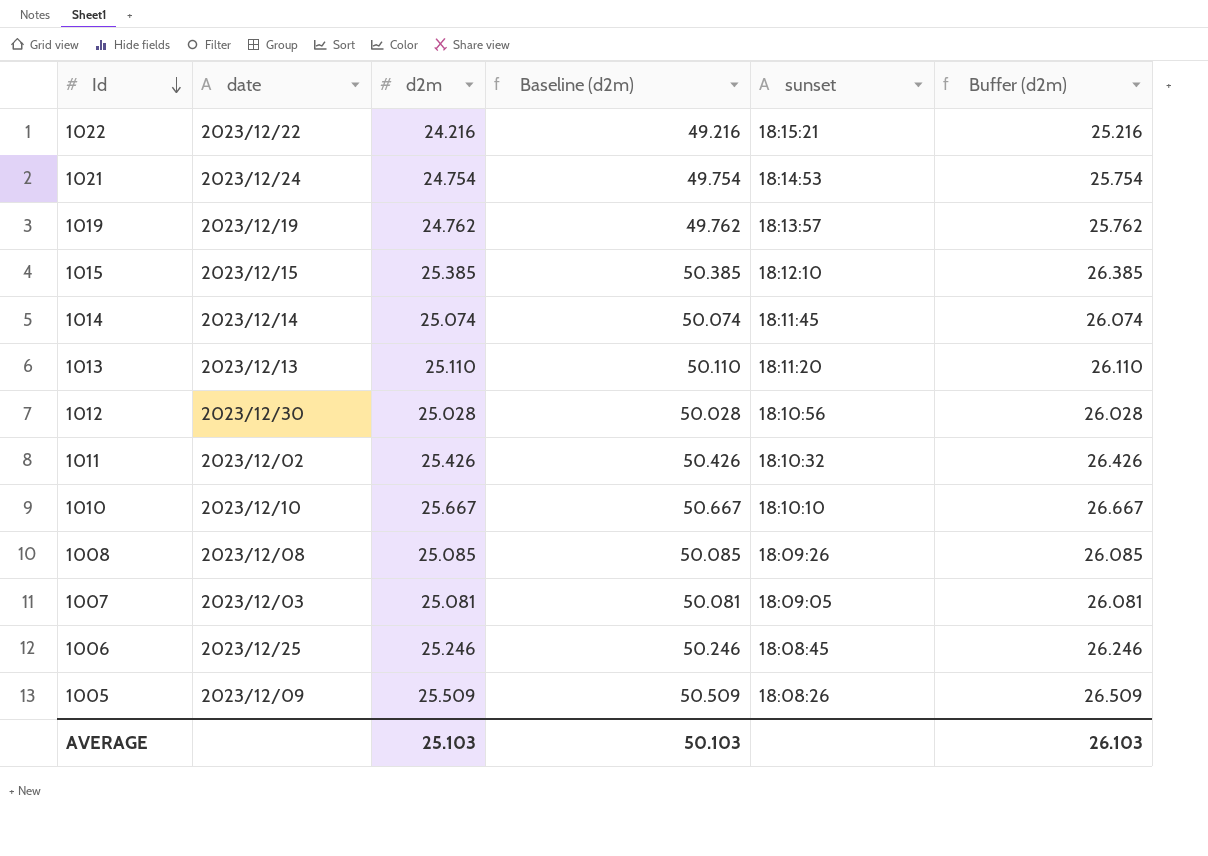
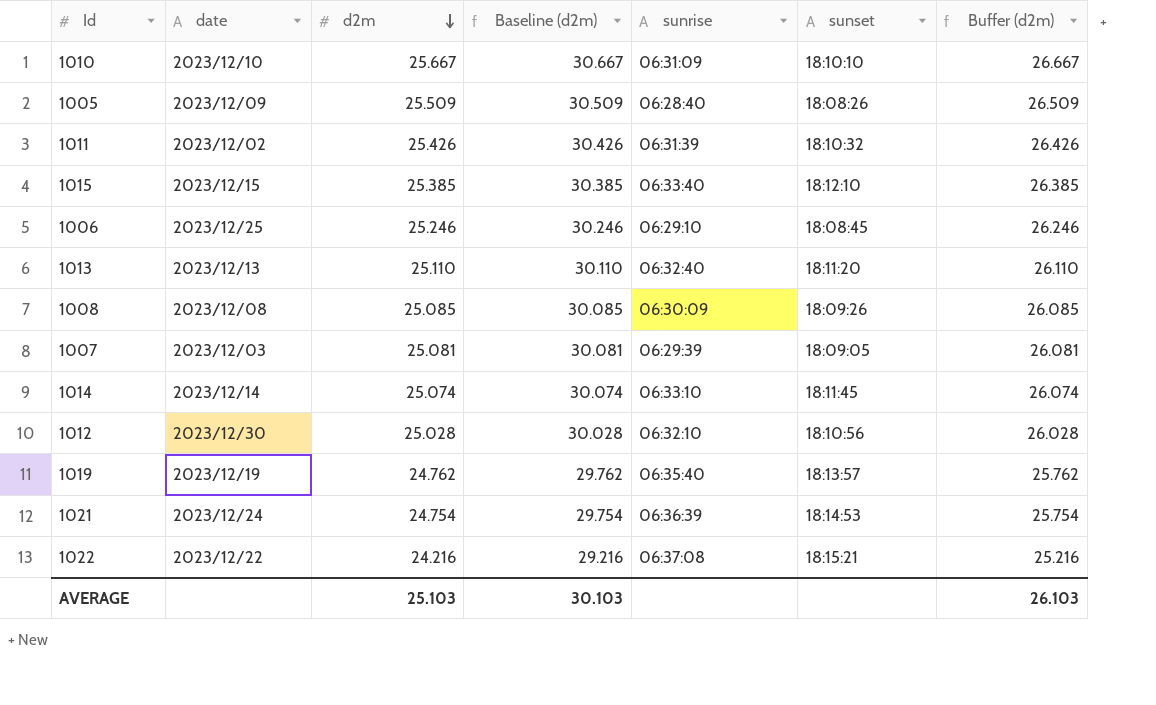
row order: Id descending -> d2m descending
column Baseline (d2m) | formula: [d2m] + 25 -> [d2m] + 5
column sunrise | position: none -> 5
AVERAGE | Baseline (d2m): 50.103 -> 30.103

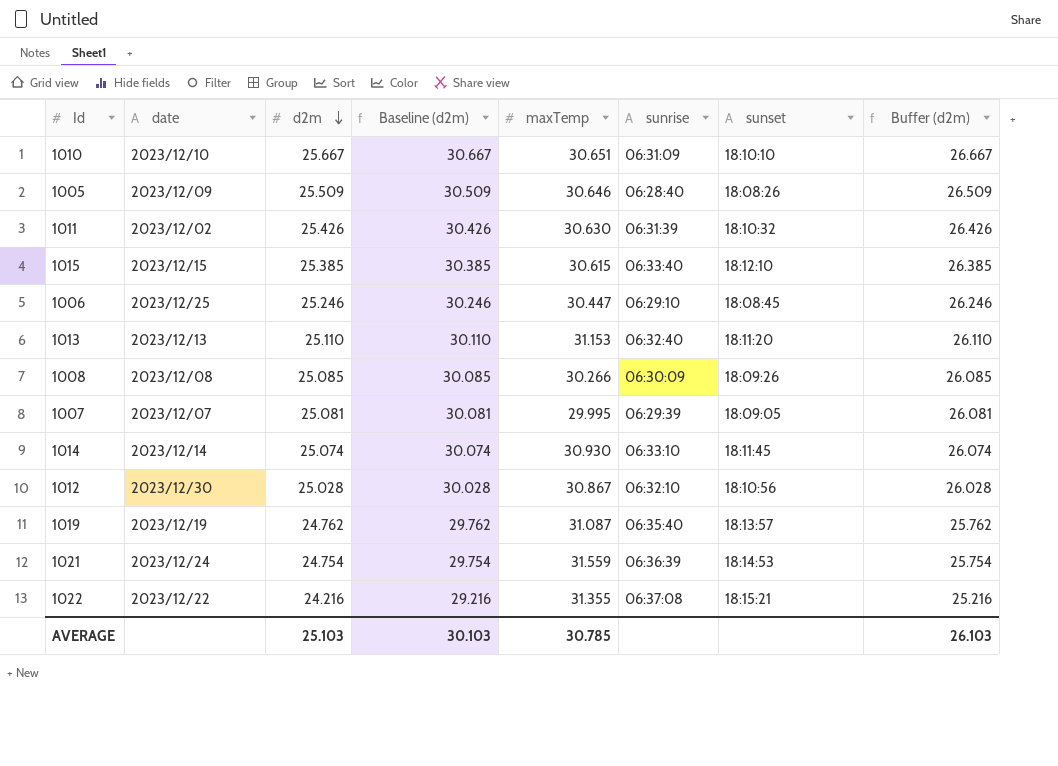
column maxTemp | position: none -> 5
1007 | date: 2023/12/03 -> 2023/12/07

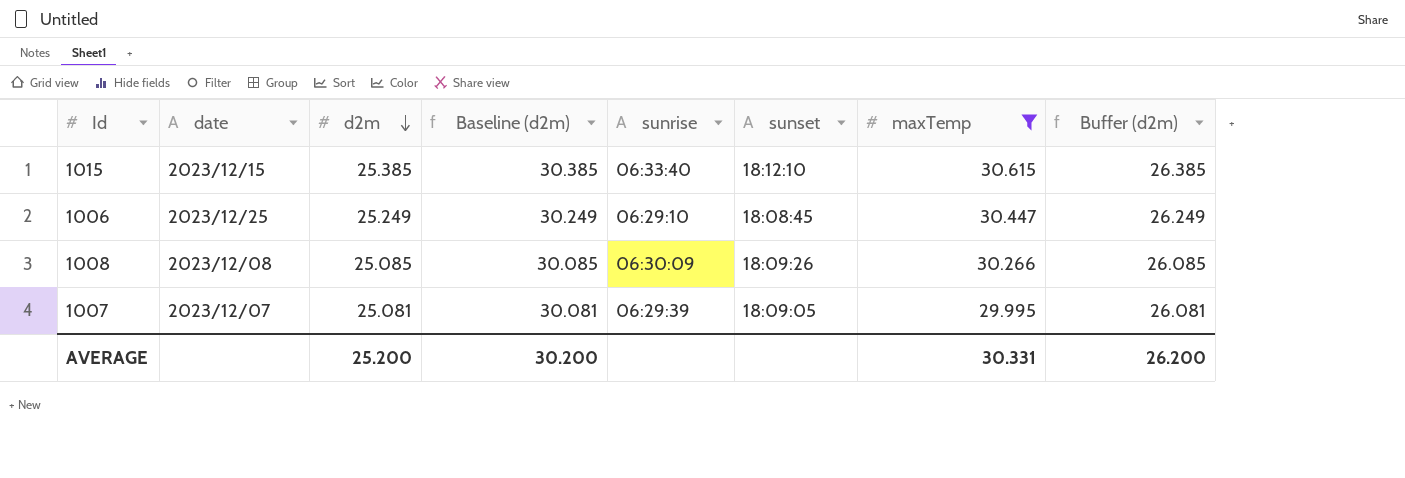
filter: none -> maxTemp <= 30.615
column maxTemp | position: 5 -> 7
1006 | d2m: 25.246 -> 25.249
1006 | Baseline (d2m): 30.246 -> 30.249
1006 | Buffer (d2m): 26.246 -> 26.249
AVERAGE | d2m: 25.103 -> 25.200
AVERAGE | Baseline (d2m): 30.103 -> 30.200
AVERAGE | maxTemp: 30.785 -> 30.331
AVERAGE | Buffer (d2m): 26.103 -> 26.200

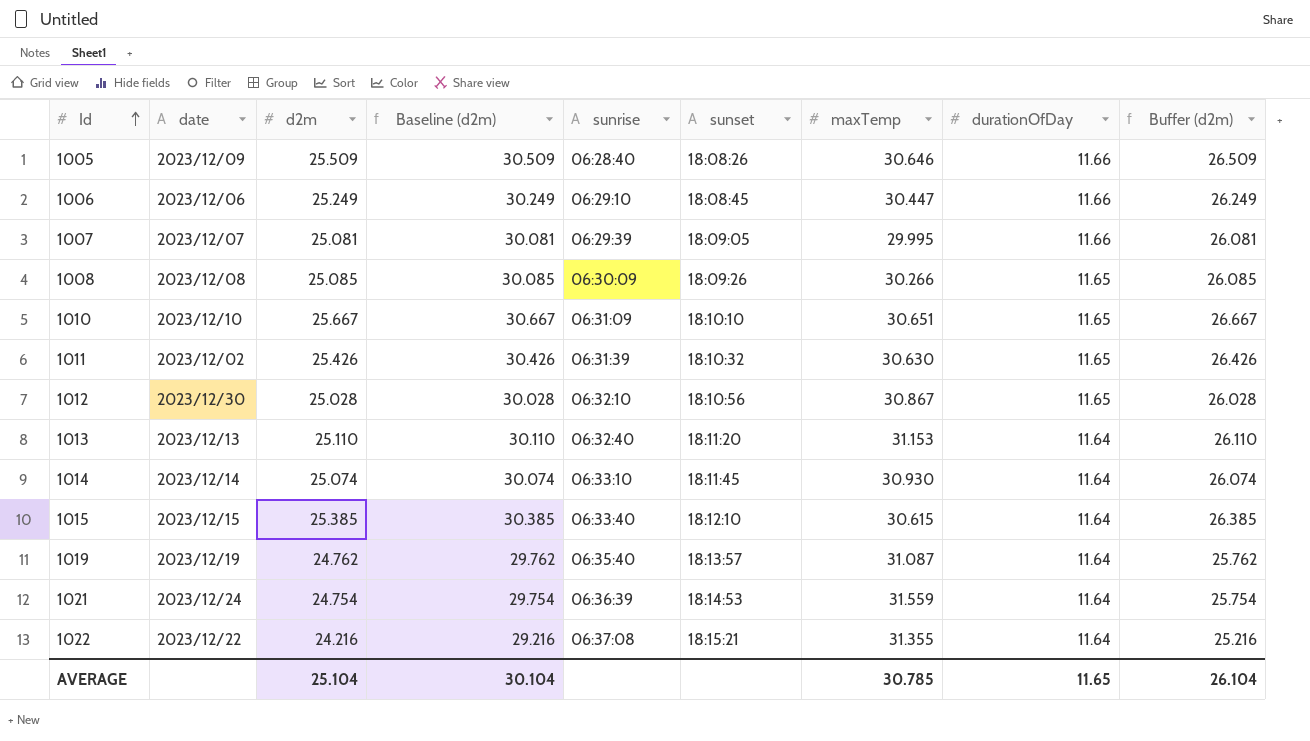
filter: maxTemp <= 30.615 -> none
row order: d2m descending -> Id ascending
column durationOfDay | position: none -> 8
1006 | date: 2023/12/25 -> 2023/12/06
AVERAGE | d2m: 25.200 -> 25.104
AVERAGE | Baseline (d2m): 30.200 -> 30.104
AVERAGE | maxTemp: 30.331 -> 30.785
AVERAGE | Buffer (d2m): 26.200 -> 26.104

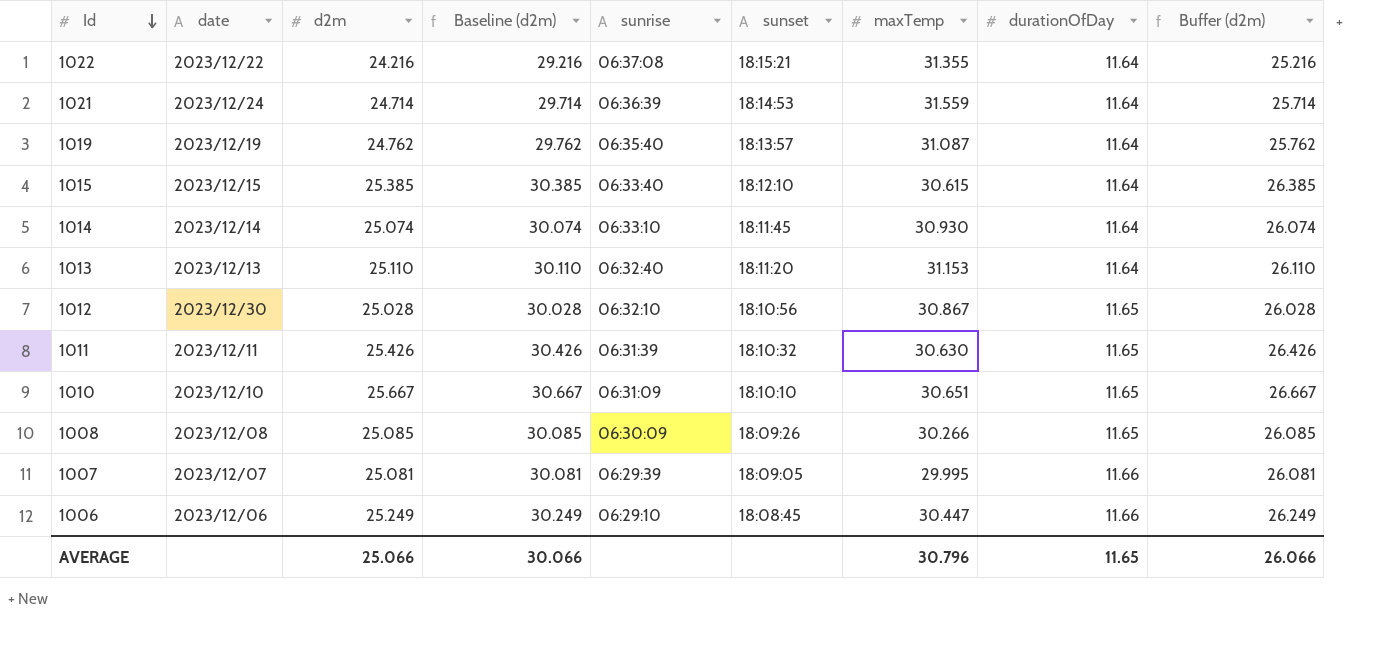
row order: Id ascending -> Id descending
row 1005: 2023/12/09 | 25.509 | 30.509 | 06:28:40 | 18:08:26 | 30.646 | 11.66 | 26.509 -> none
1021 | d2m: 24.754 -> 24.714
1021 | Baseline (d2m): 29.754 -> 29.714
1021 | Buffer (d2m): 25.754 -> 25.714
1011 | date: 2023/12/02 -> 2023/12/11
AVERAGE | d2m: 25.104 -> 25.066
AVERAGE | Baseline (d2m): 30.104 -> 30.066
AVERAGE | maxTemp: 30.785 -> 30.796
AVERAGE | Buffer (d2m): 26.104 -> 26.066

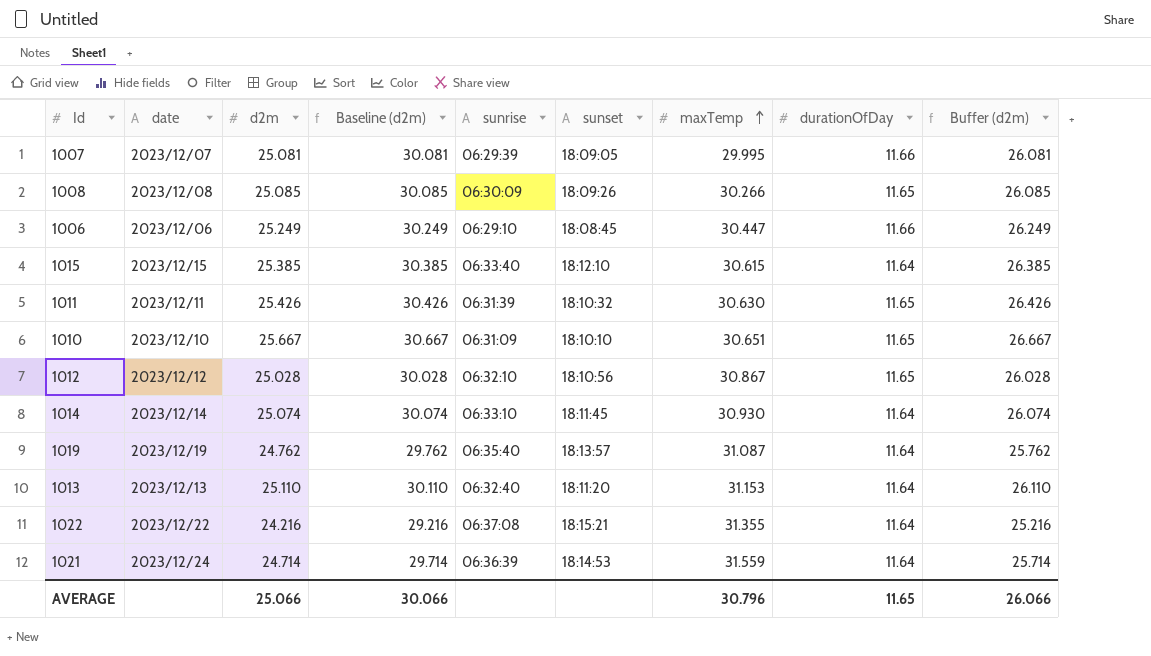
row order: Id descending -> maxTemp ascending
1012 | date: 2023/12/30 -> 2023/12/12

